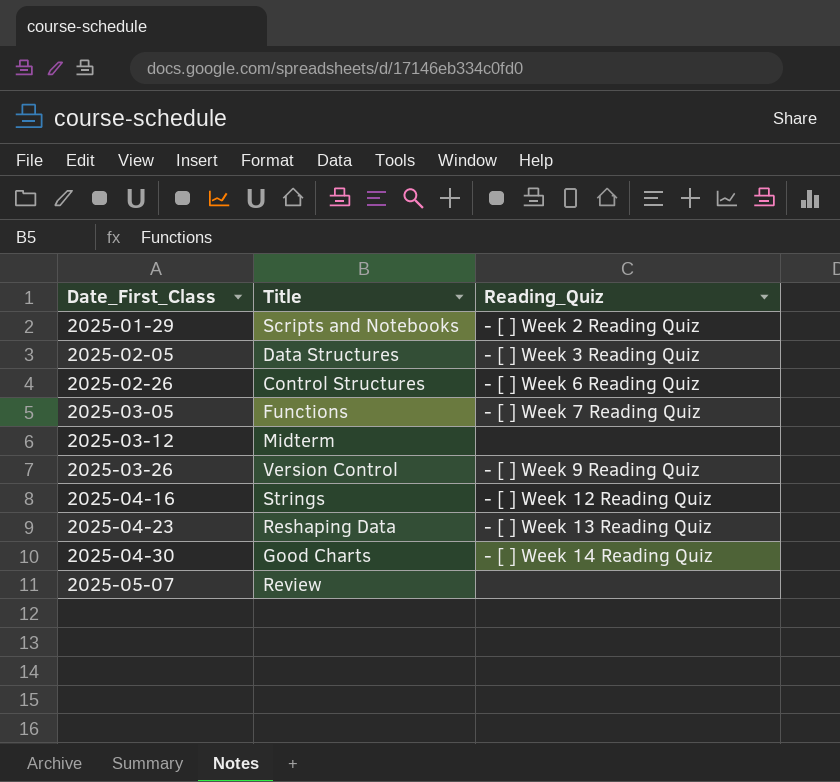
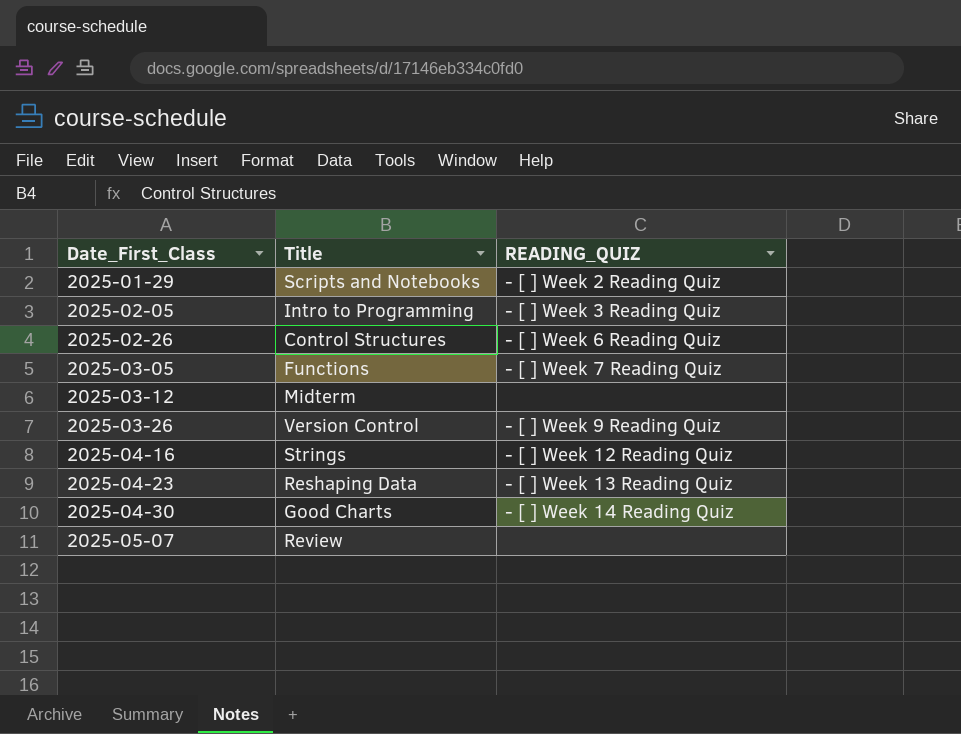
column name: Reading_Quiz -> READING_QUIZ
2025-02-05 | Title: Data Structures -> Intro to Programming

